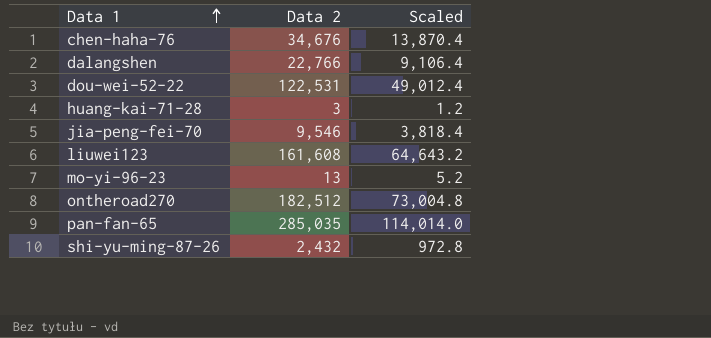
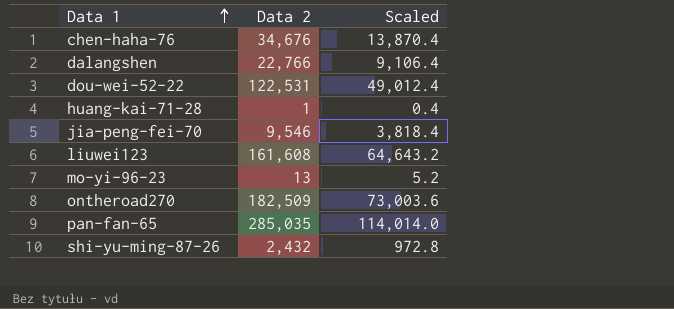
huang-kai-71-28 | Data 2: 3 -> 1
huang-kai-71-28 | Scaled: 1.2 -> 0.4
ontheroad270 | Data 2: 182,512 -> 182,509
ontheroad270 | Scaled: 73,004.8 -> 73,003.6

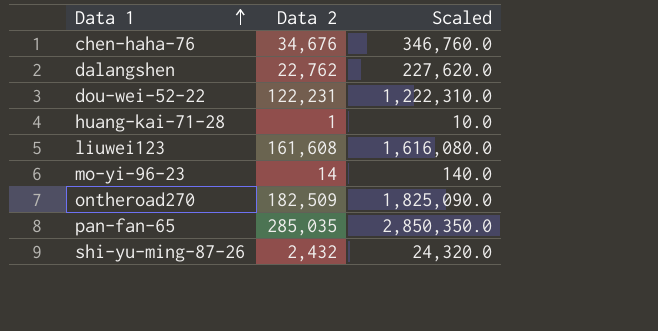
column Scaled | formula: [Data 2] * 0.4 -> [Data 2] * 10
row jia-peng-fei-70: 9,546 | 3,818.4 -> none
dalangshen | Data 2: 22,766 -> 22,762
dou-wei-52-22 | Data 2: 122,531 -> 122,231
mo-yi-96-23 | Data 2: 13 -> 14

